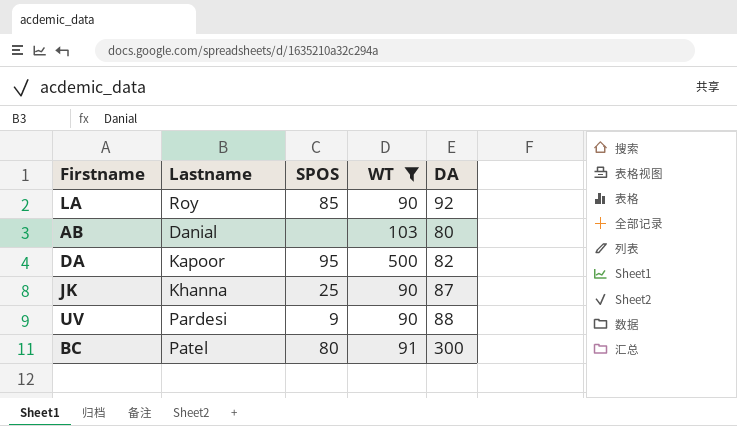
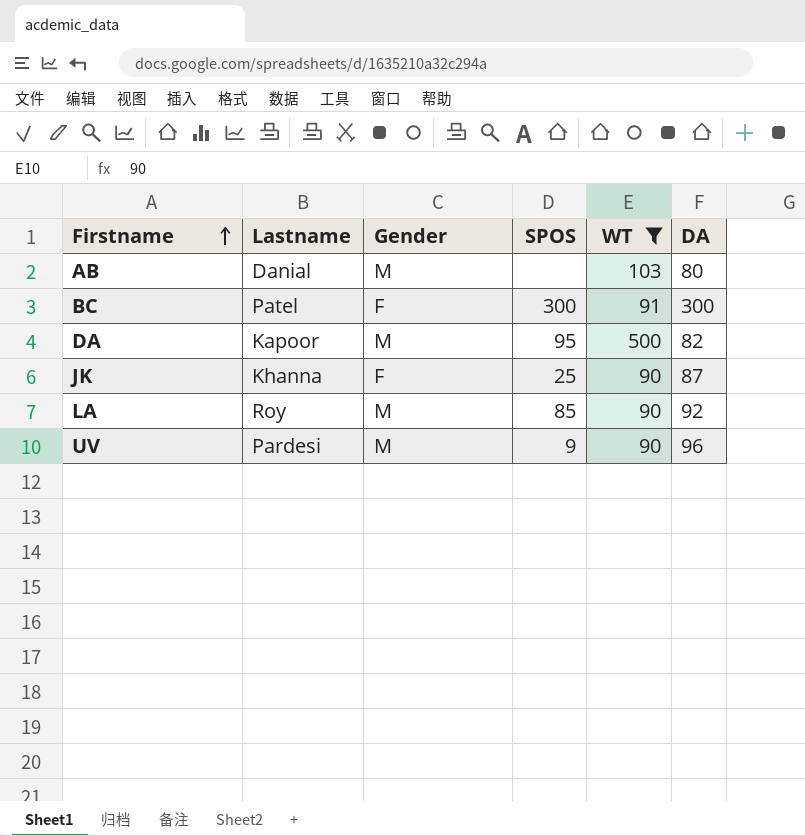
row order: none -> Firstname ascending
column Gender | position: none -> 3
BC | SPOS: 80 -> 300
UV | DA: 88 -> 96

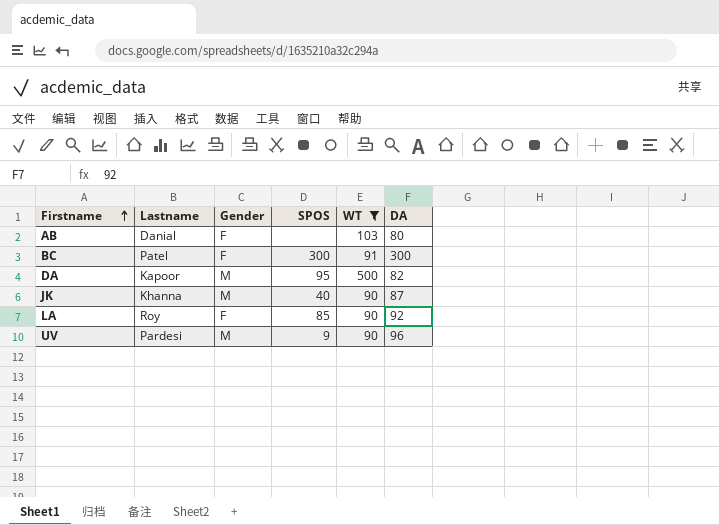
AB | Gender: M -> F
JK | Gender: F -> M
JK | SPOS: 25 -> 40
LA | Gender: M -> F

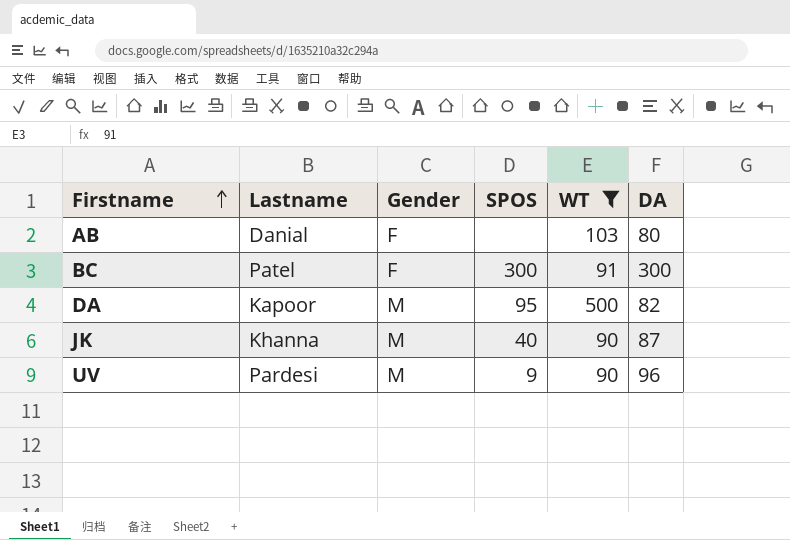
row LA: Roy | F | 85 | 90 | 92 -> none

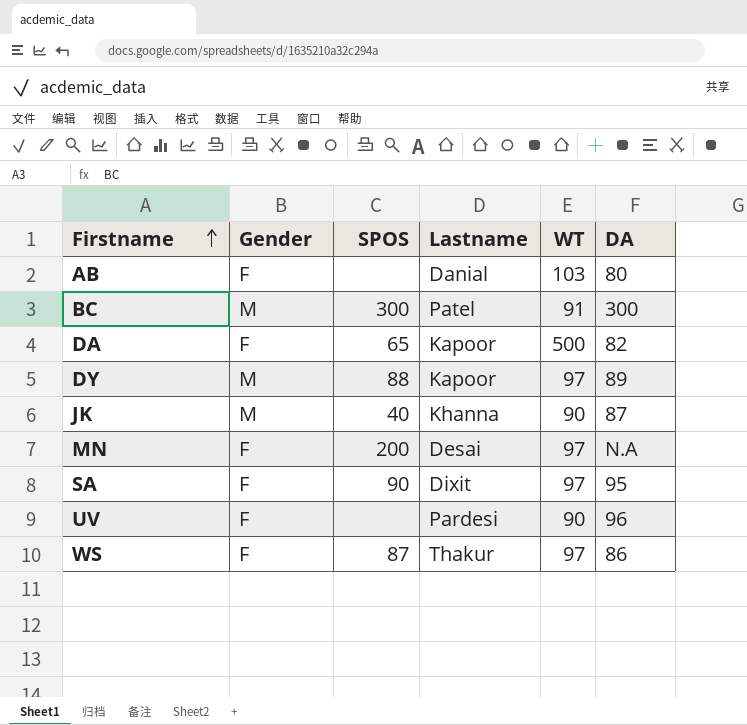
filter: WT != 97 -> none
column Lastname | position: 2 -> 4
BC | Gender: F -> M
DA | Gender: M -> F
DA | SPOS: 95 -> 65
UV | Gender: M -> F
UV | SPOS: 9 -> none

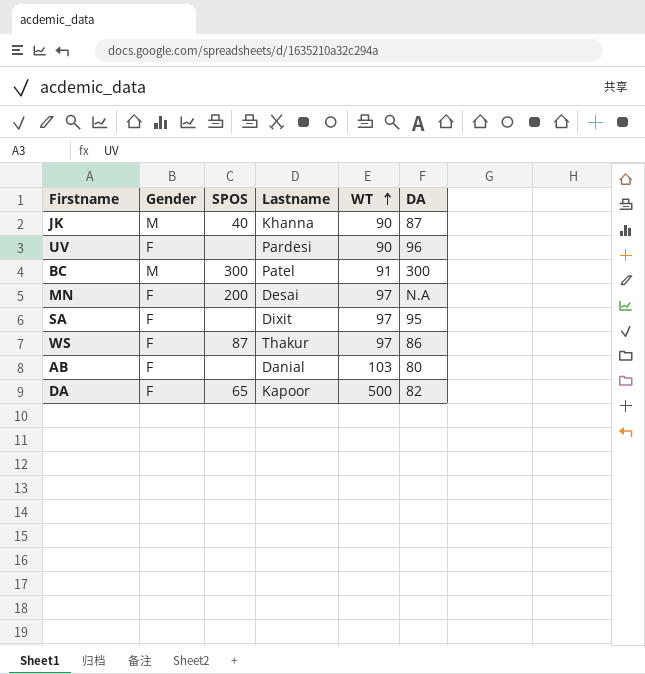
row order: Firstname ascending -> WT ascending
row DY: M | 88 | Kapoor | 97 | 89 -> none
SA | SPOS: 90 -> none

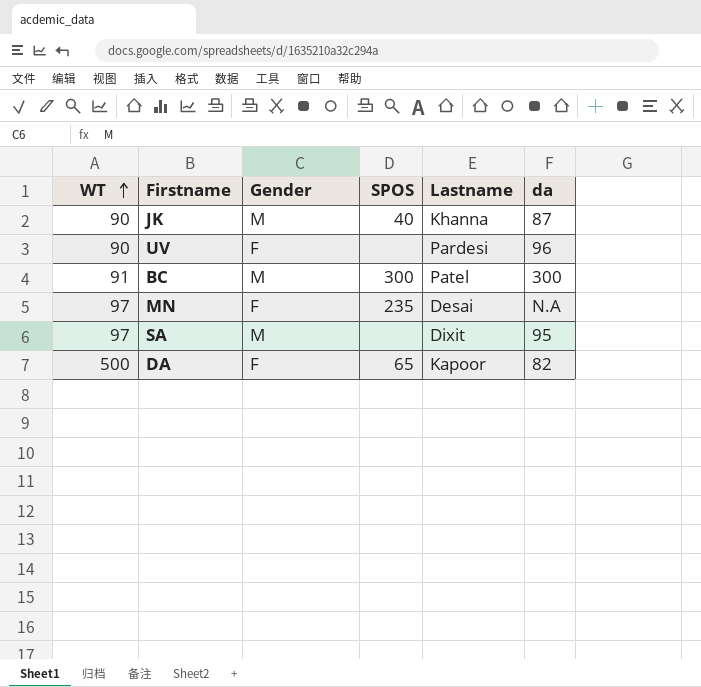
column WT | position: 5 -> 1
column name: DA -> da
row WS: F | 87 | Thakur | 97 | 86 -> none
row AB: F | none | Danial | 103 | 80 -> none
MN | SPOS: 200 -> 235
SA | Gender: F -> M

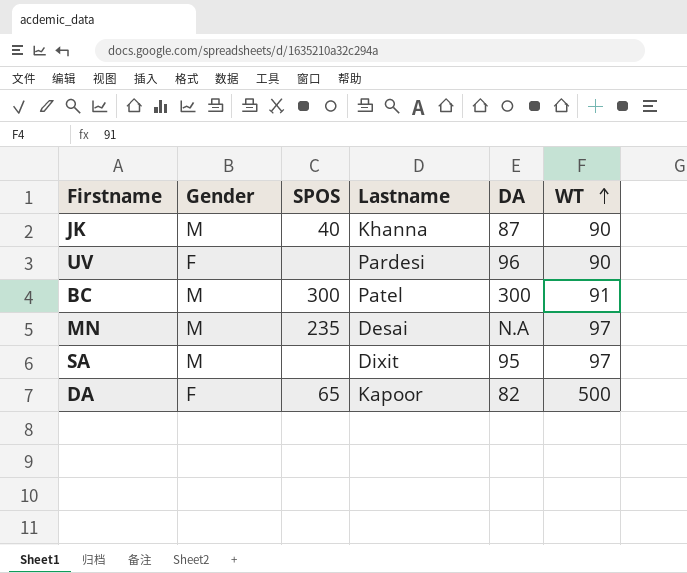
column name: da -> DA
column WT | position: 1 -> 6
MN | Gender: F -> M

